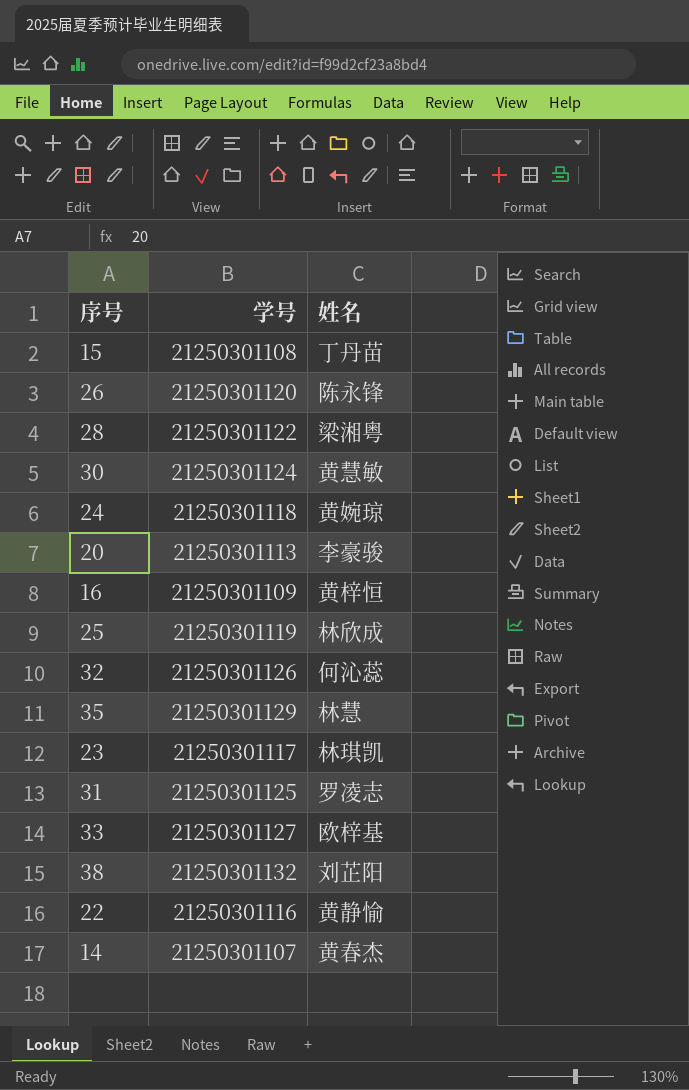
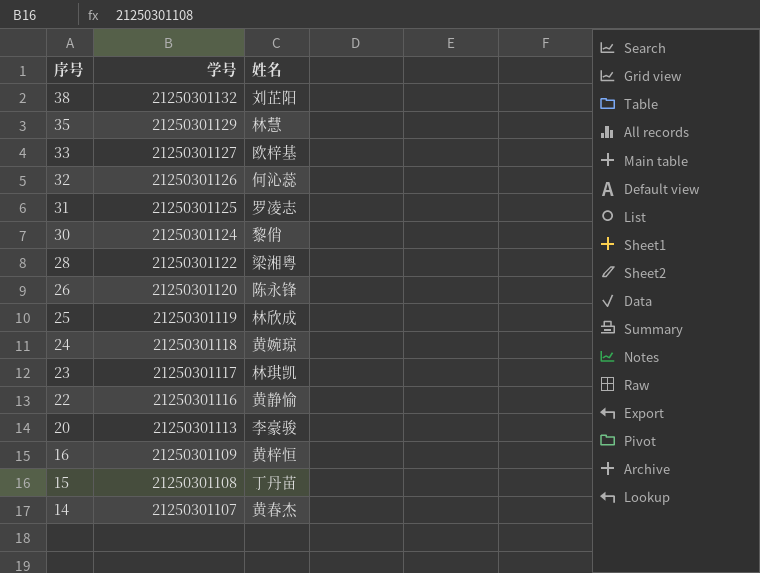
row order: none -> 序号 descending
30 | 姓名: 黄慧敏 -> 黎俏

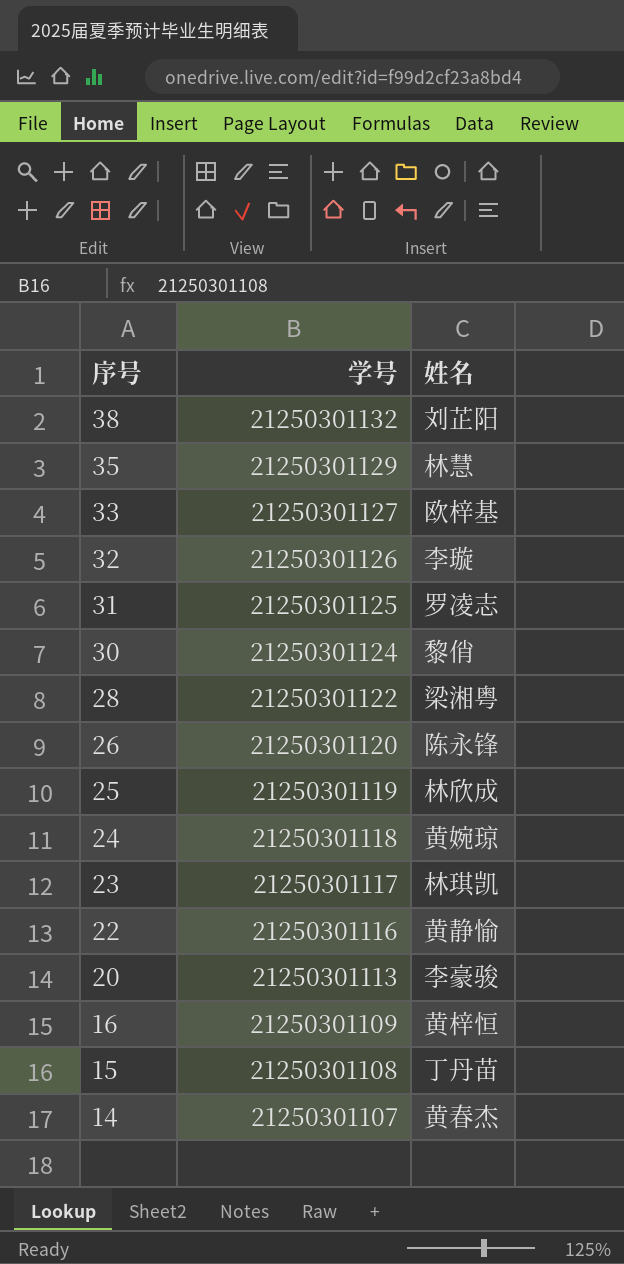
32 | 姓名: 何沁蕊 -> 李璇

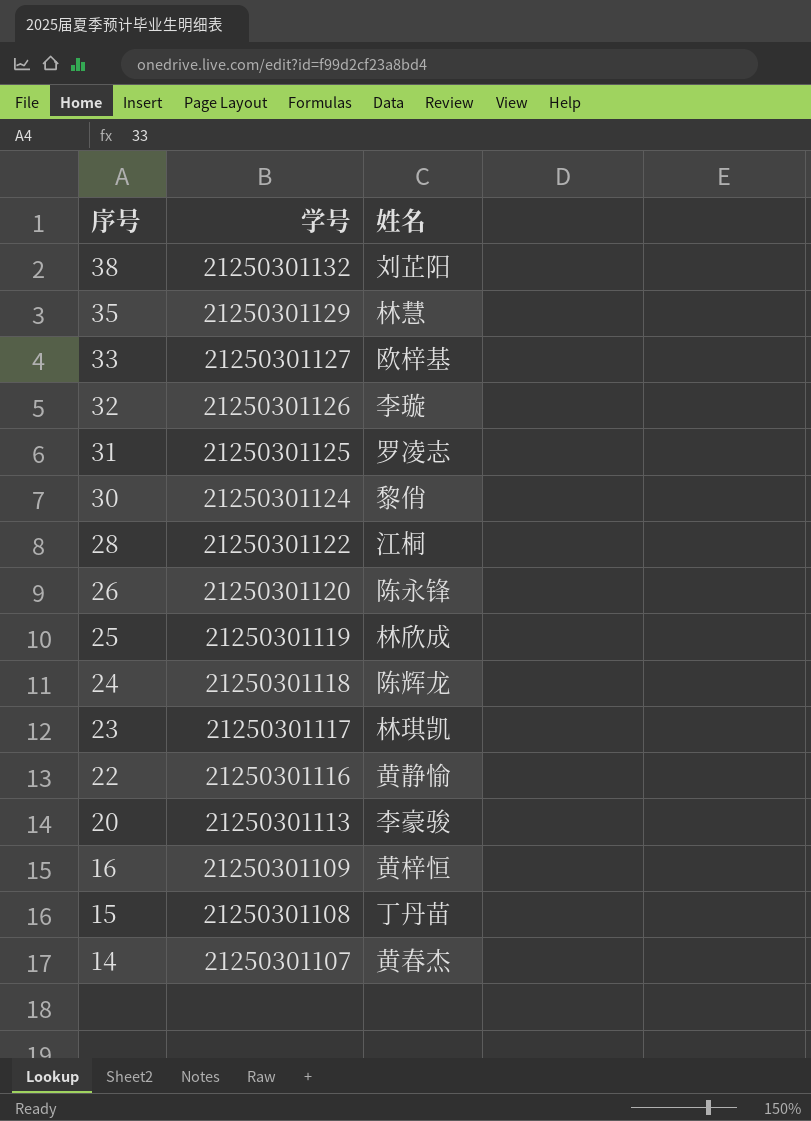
28 | 姓名: 梁湘粤 -> 江桐
24 | 姓名: 黄婉琼 -> 陈辉龙

